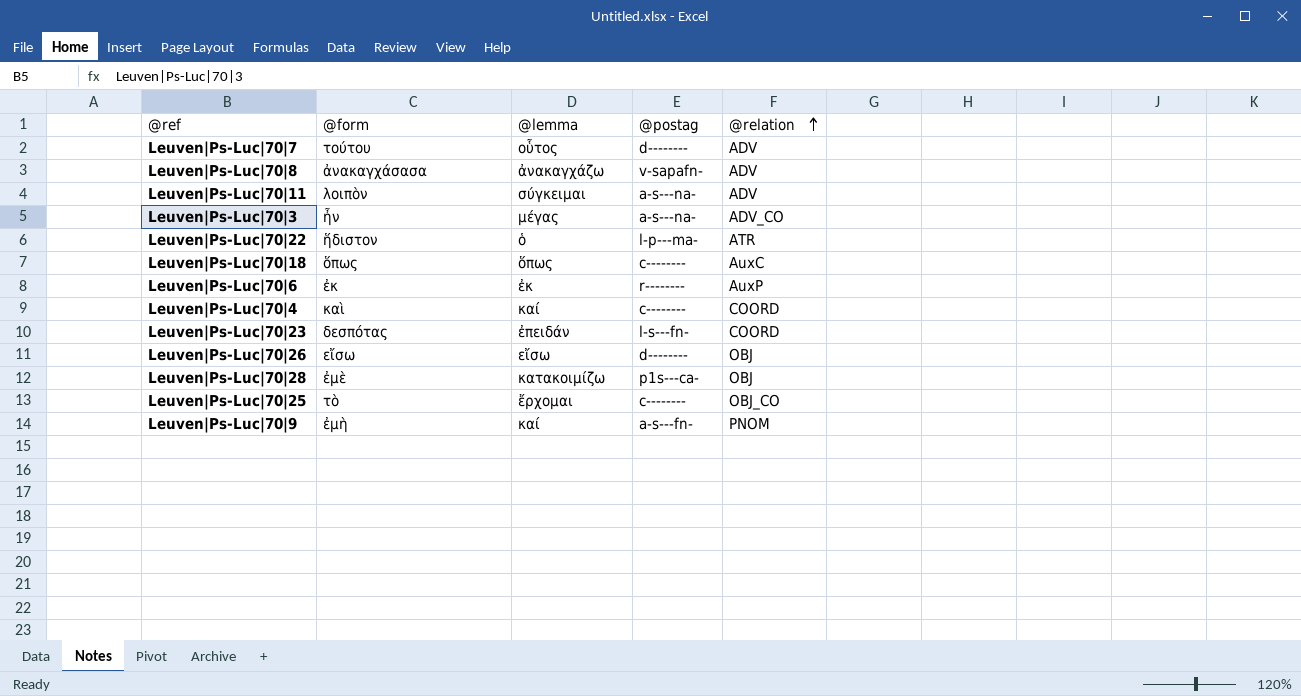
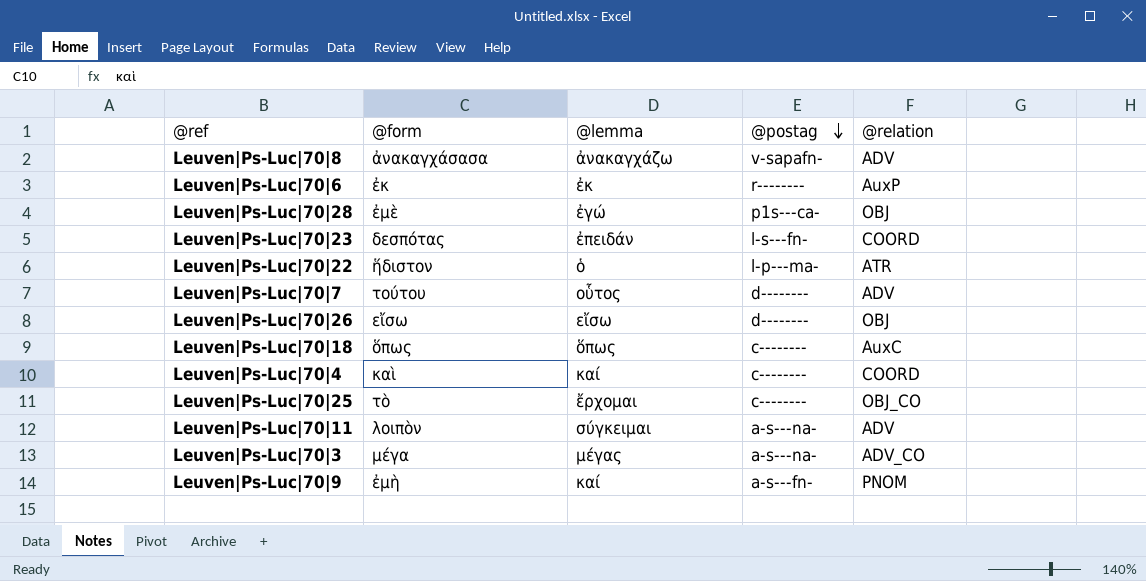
row order: @relation ascending -> @postag descending
Leuven|Ps-Luc|70|28 | @lemma: κατακοιμίζω -> ἐγώ
Leuven|Ps-Luc|70|3 | @form: ἦν -> μέγα

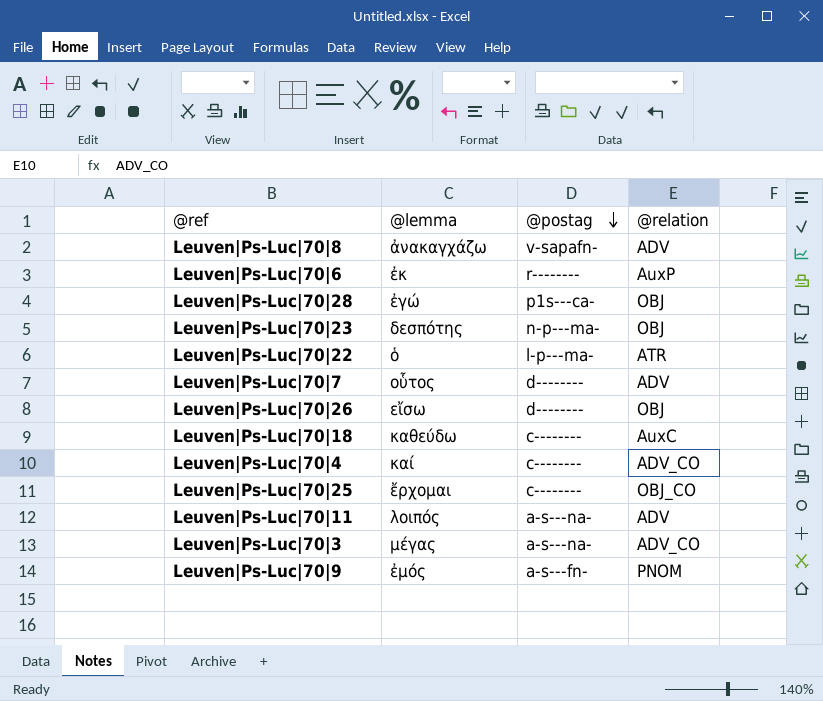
column @form | position: 2 -> none
Leuven|Ps-Luc|70|23 | @lemma: ἐπειδάν -> δεσπότης
Leuven|Ps-Luc|70|23 | @postag: l-s---fn- -> n-p---ma-
Leuven|Ps-Luc|70|23 | @relation: COORD -> OBJ
Leuven|Ps-Luc|70|18 | @lemma: ὅπως -> καθεύδω
Leuven|Ps-Luc|70|4 | @relation: COORD -> ADV_CO
Leuven|Ps-Luc|70|11 | @lemma: σύγκειμαι -> λοιπός
Leuven|Ps-Luc|70|9 | @lemma: καί -> ἐμός

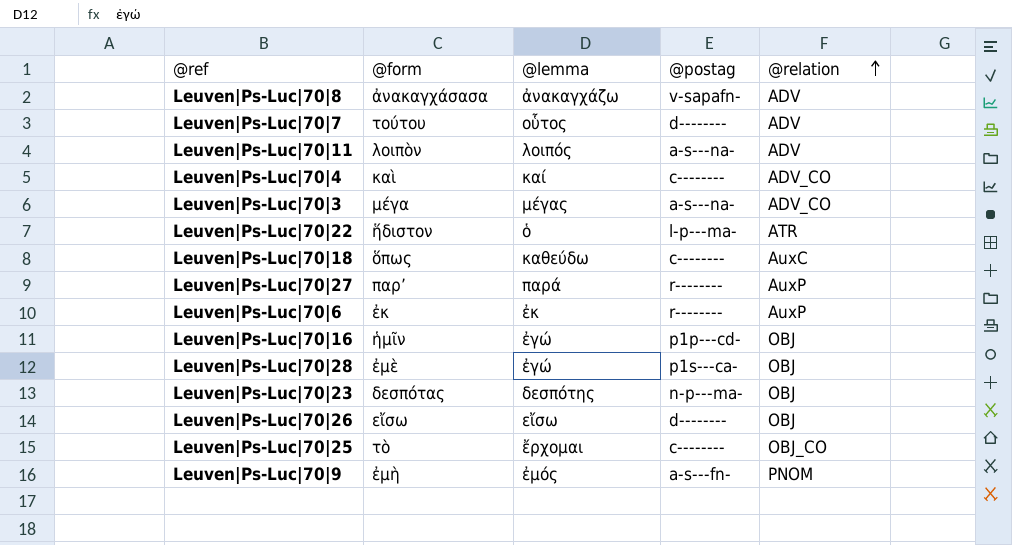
row order: @postag descending -> @relation ascending
column @form | position: none -> 2
row Leuven|Ps-Luc|70|27: none -> παρ’ | παρά | r-------- | AuxP
row Leuven|Ps-Luc|70|16: none -> ἡμῖν | ἐγώ | p1p---cd- | OBJ

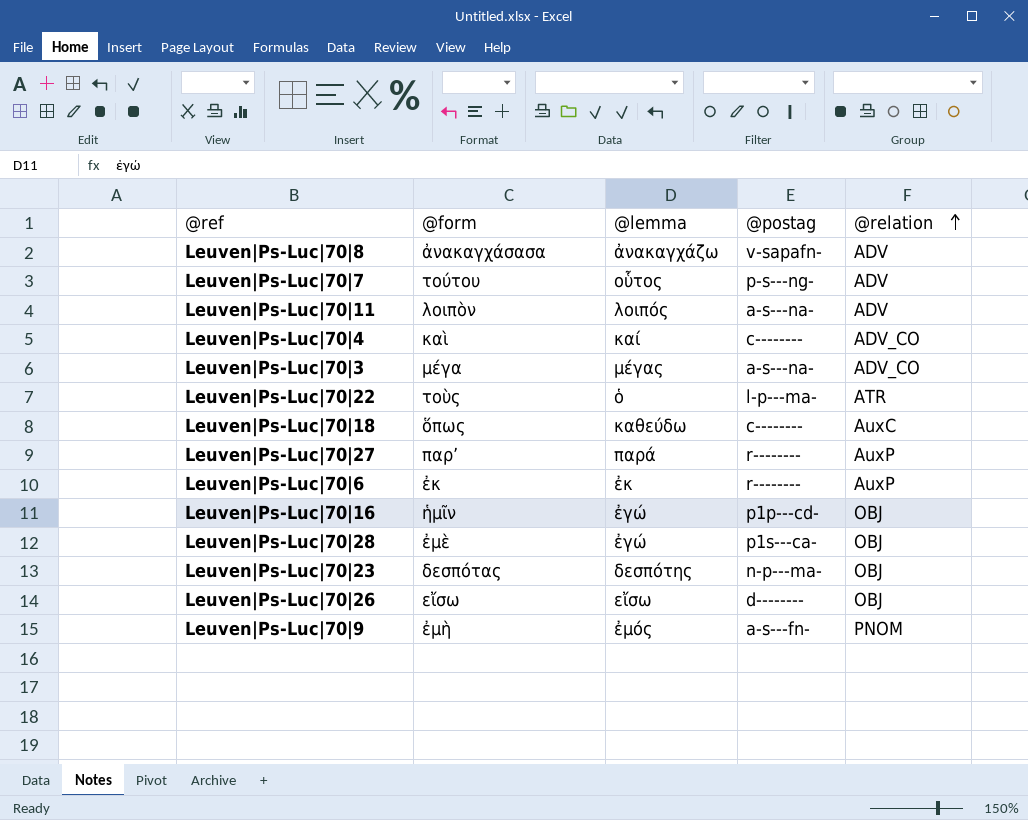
row Leuven|Ps-Luc|70|25: τὸ | ἔρχομαι | c-------- | OBJ_CO -> none
Leuven|Ps-Luc|70|7 | @postag: d-------- -> p-s---ng-
Leuven|Ps-Luc|70|22 | @form: ἥδιστον -> τοὺς

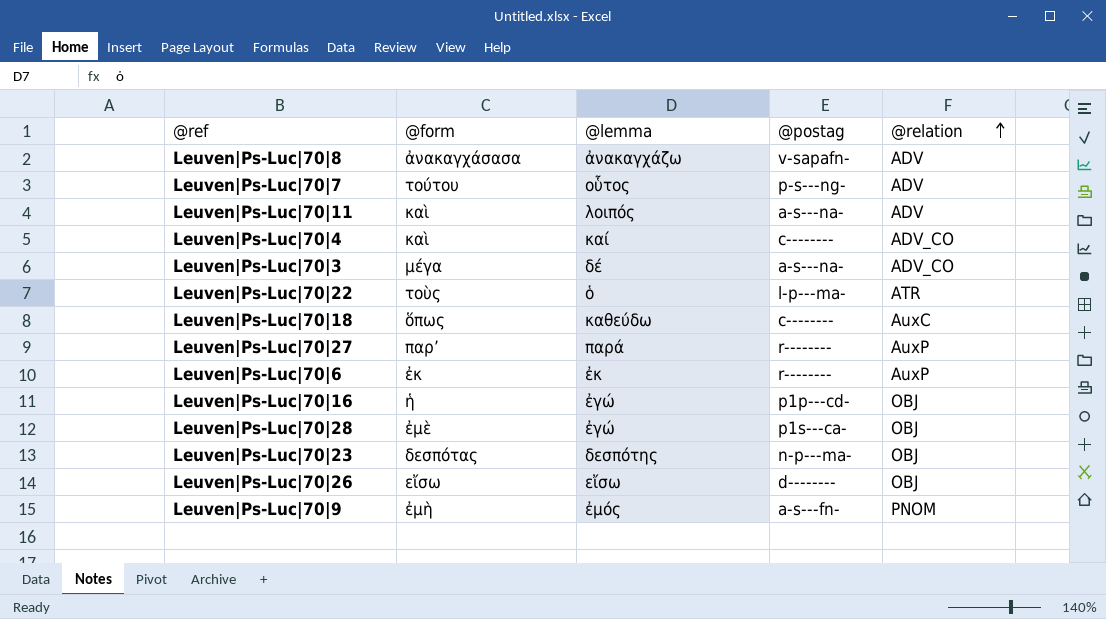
Leuven|Ps-Luc|70|11 | @form: λοιπὸν -> καὶ
Leuven|Ps-Luc|70|3 | @lemma: μέγας -> δέ
Leuven|Ps-Luc|70|16 | @form: ἡμῖν -> ἡ

